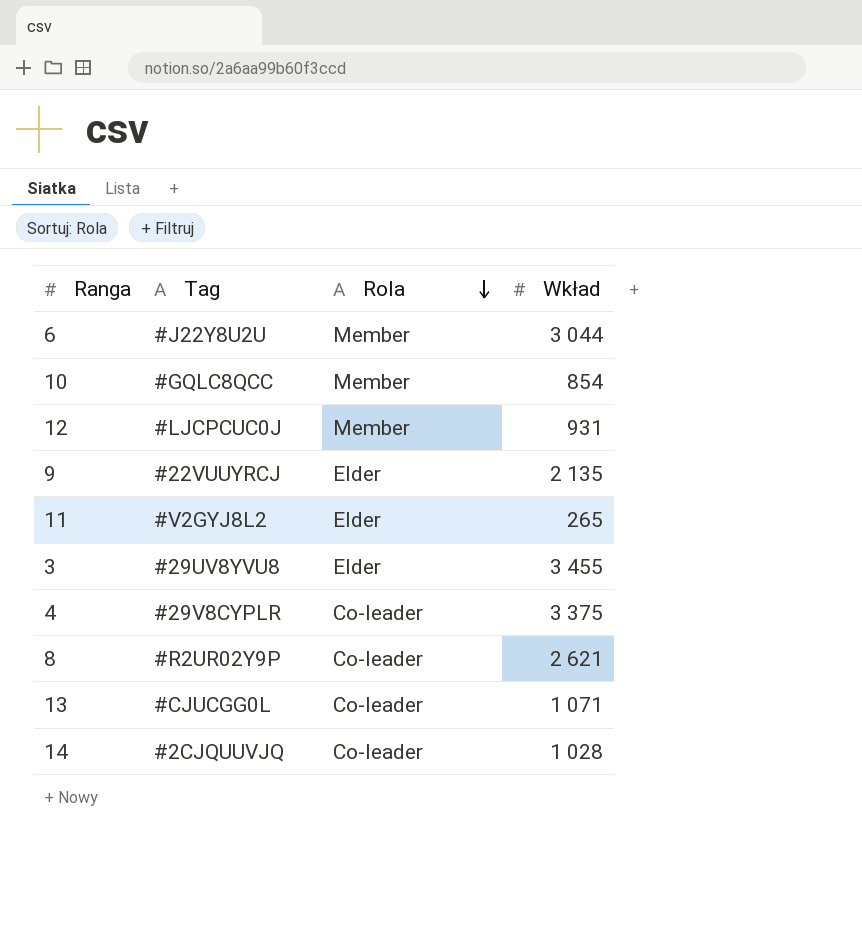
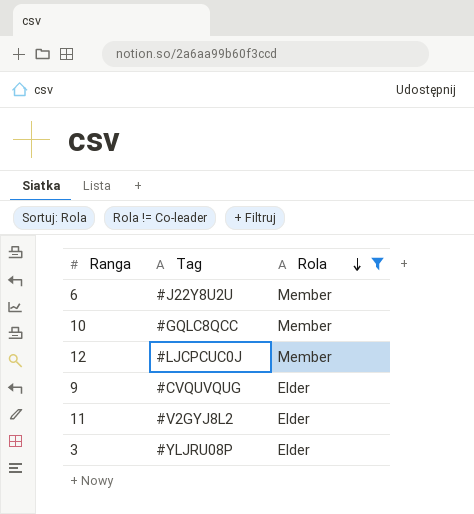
filter: none -> Rola != Co-leader
column Wkład | position: 4 -> none
9 | Tag: #22VUUYRCJ -> #CVQUVQUG
3 | Tag: #29UV8YVU8 -> #YLJRU08P

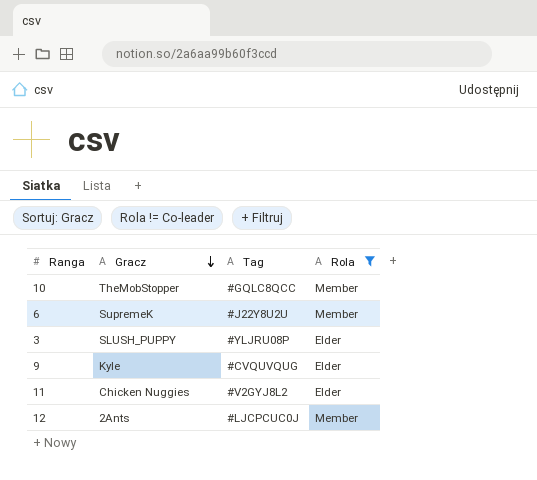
row order: Rola descending -> Gracz descending
column Gracz | position: none -> 2

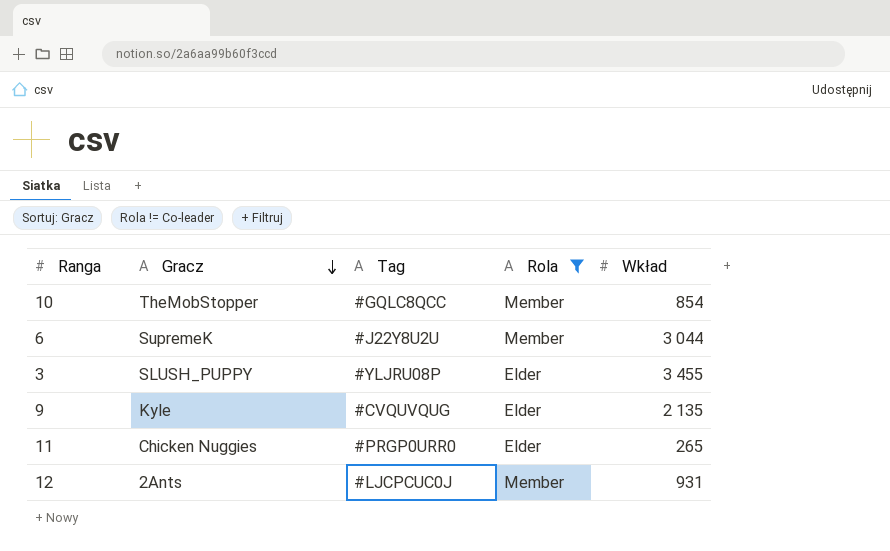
column Wkład | position: none -> 5
11 | Tag: #V2GYJ8L2 -> #PRGP0URR0

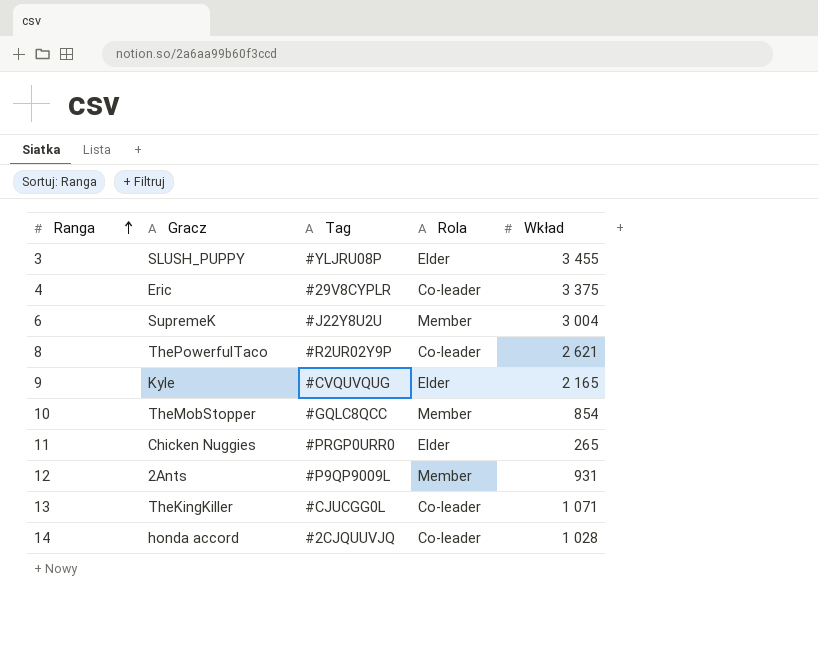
filter: Rola != Co-leader -> none
row order: Gracz descending -> Ranga ascending
6 | Wkład: 3 044 -> 3 004
9 | Wkład: 2 135 -> 2 165
12 | Tag: #LJCPCUC0J -> #P9QP9009L

